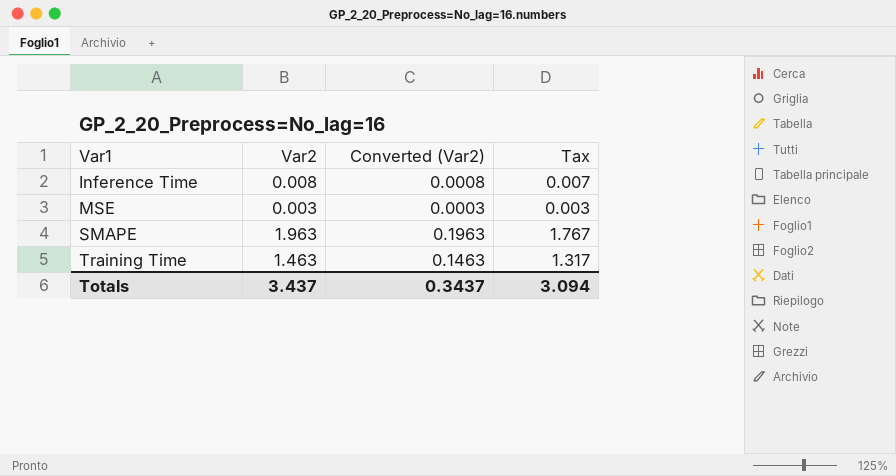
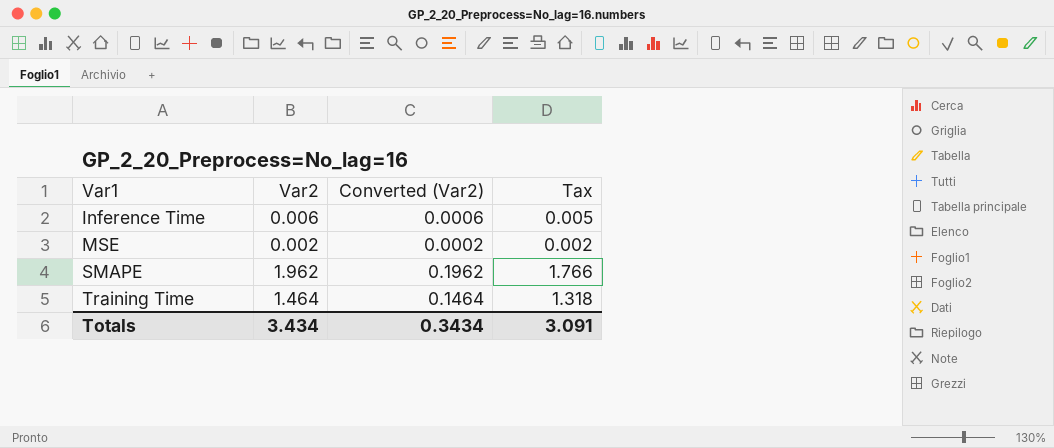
Inference Time | Var2: 0.008 -> 0.006
Inference Time | Converted (Var2): 0.0008 -> 0.0006
Inference Time | Tax: 0.007 -> 0.005
MSE | Var2: 0.003 -> 0.002
MSE | Converted (Var2): 0.0003 -> 0.0002
MSE | Tax: 0.003 -> 0.002
SMAPE | Var2: 1.963 -> 1.962
SMAPE | Converted (Var2): 0.1963 -> 0.1962
SMAPE | Tax: 1.767 -> 1.766
Training Time | Var2: 1.463 -> 1.464
Training Time | Converted (Var2): 0.1463 -> 0.1464
Training Time | Tax: 1.317 -> 1.318
Totals | Var2: 3.437 -> 3.434
Totals | Converted (Var2): 0.3437 -> 0.3434
Totals | Tax: 3.094 -> 3.091

